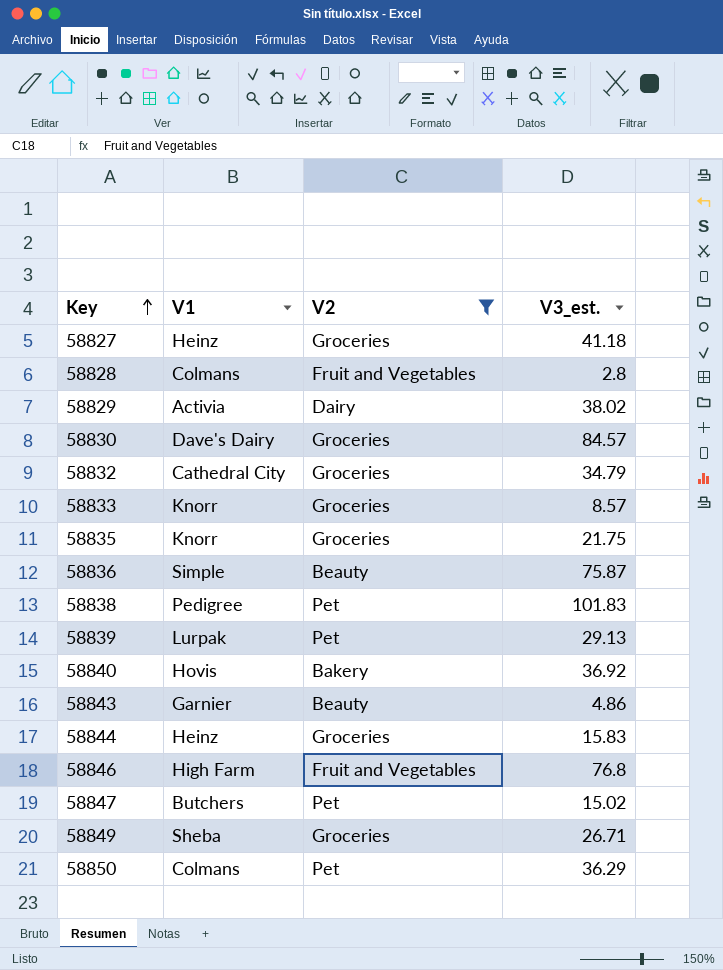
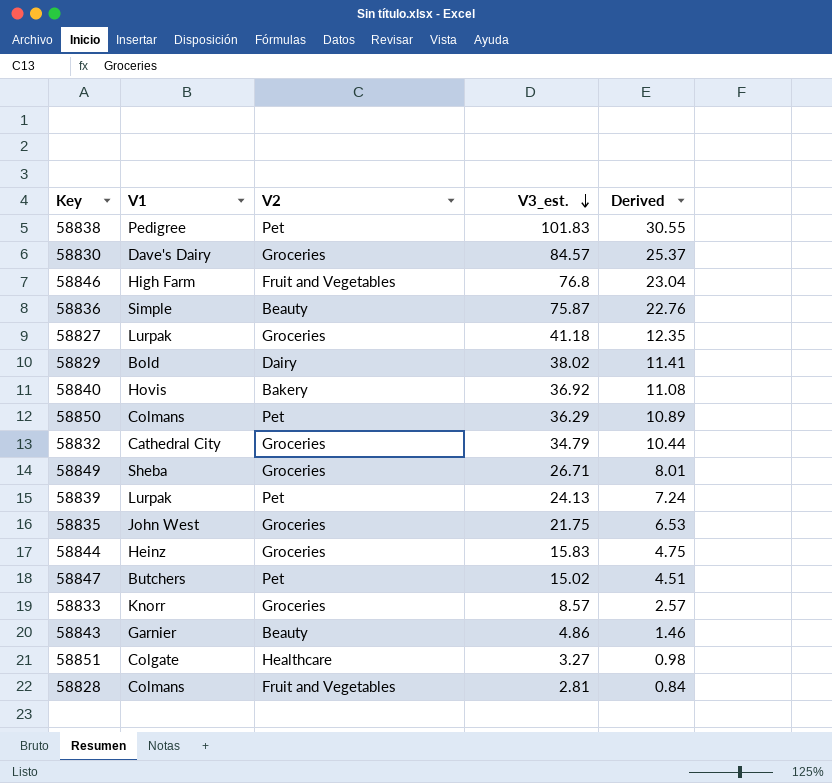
filter: V2 != Healthcare -> none
row order: Key ascending -> V3_est. descending
column Derived | formula: none -> [V3_est.] * 0.3
58827 | V1: Heinz -> Lurpak
58829 | V1: Activia -> Bold
58839 | V3_est.: 29.13 -> 24.13
58835 | V1: Knorr -> John West
58828 | V3_est.: 2.8 -> 2.81

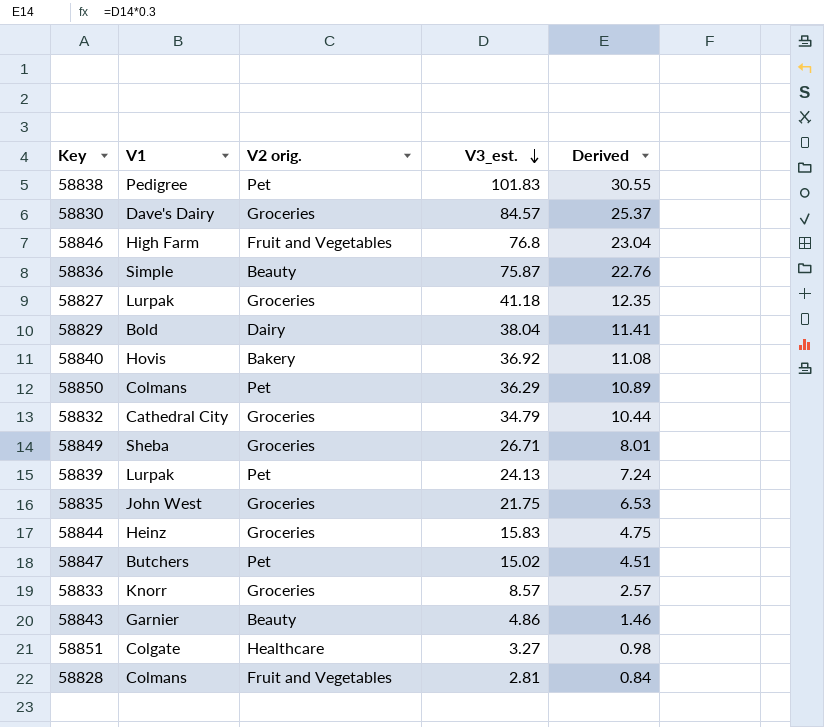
column name: V2 -> V2 orig.
58829 | V3_est.: 38.02 -> 38.04

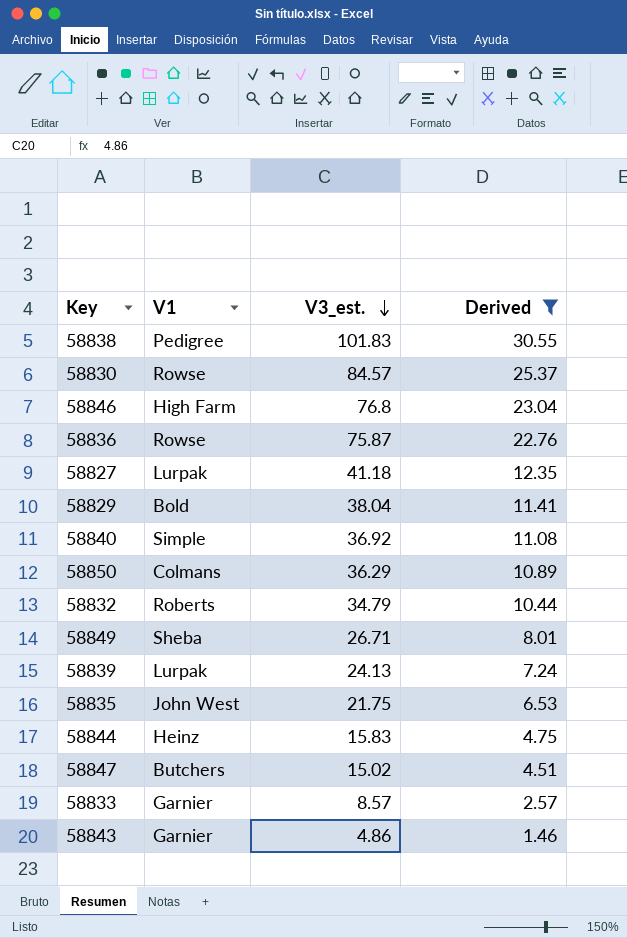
filter: none -> Derived >= 1.46
column V2 orig. | position: 3 -> none
58830 | V1: Dave's Dairy -> Rowse
58836 | V1: Simple -> Rowse
58840 | V1: Hovis -> Simple
58832 | V1: Cathedral City -> Roberts
58833 | V1: Knorr -> Garnier

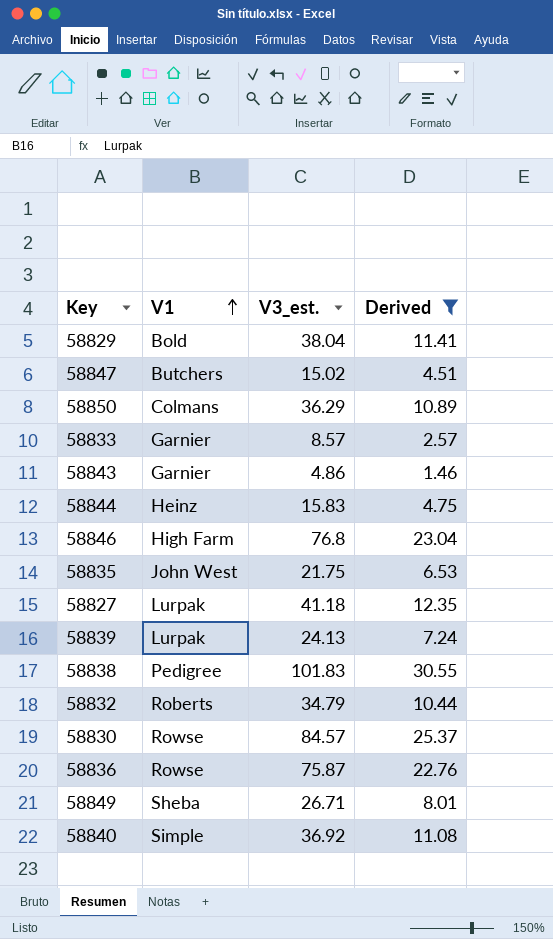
row order: V3_est. descending -> V1 ascending

